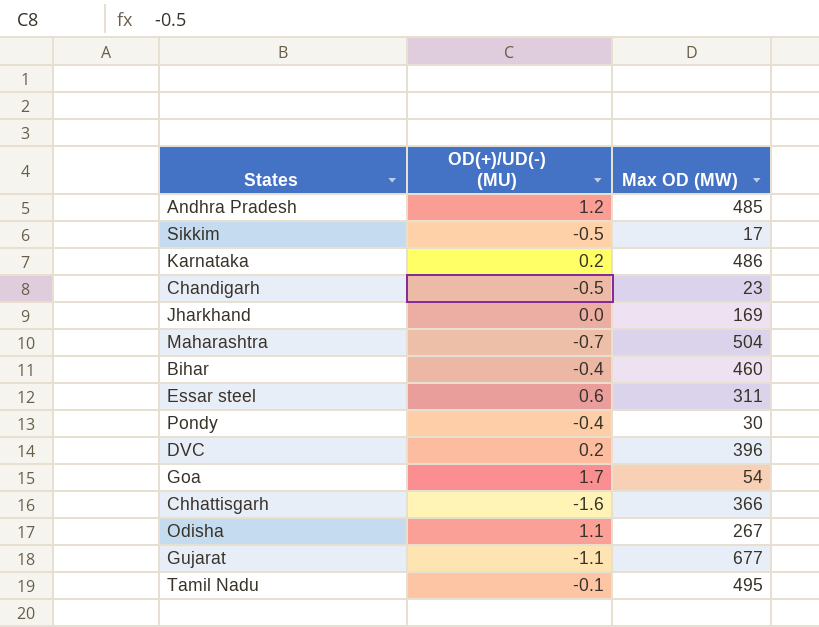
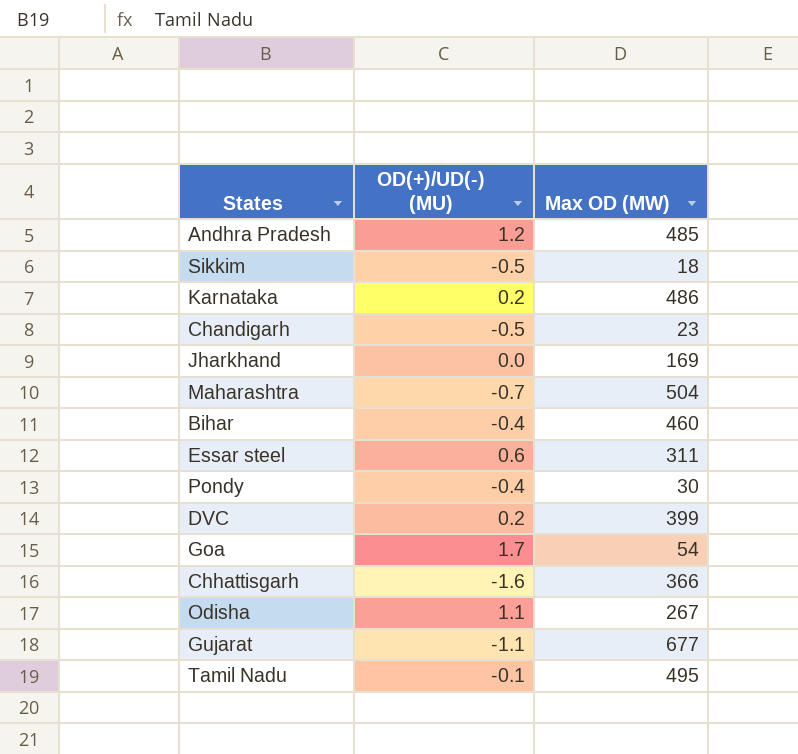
Sikkim | Max OD (MW): 17 -> 18
DVC | Max OD (MW): 396 -> 399

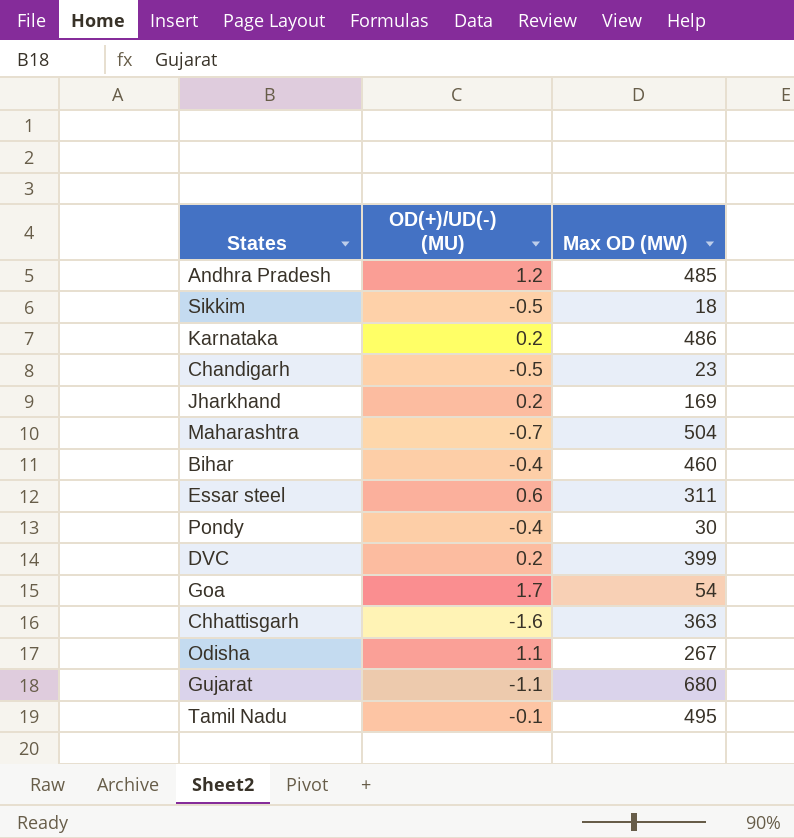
Jharkhand | OD(+)/UD(-) (MU): 0.0 -> 0.2
Chhattisgarh | Max OD (MW): 366 -> 363
Gujarat | Max OD (MW): 677 -> 680

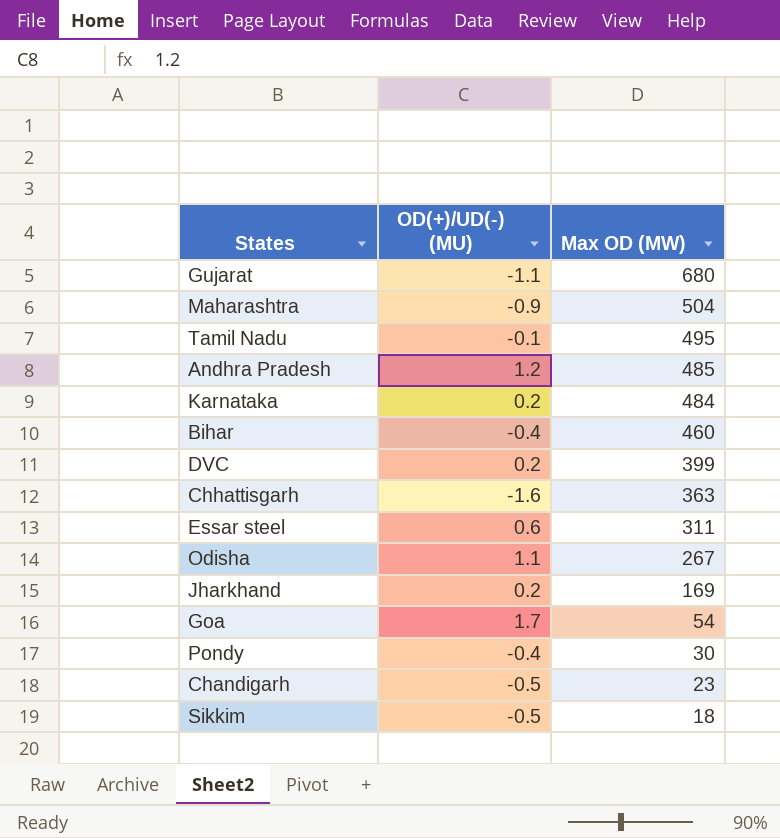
row order: none -> Max OD (MW) descending
Maharashtra | OD(+)/UD(-) (MU): -0.7 -> -0.9
Karnataka | Max OD (MW): 486 -> 484

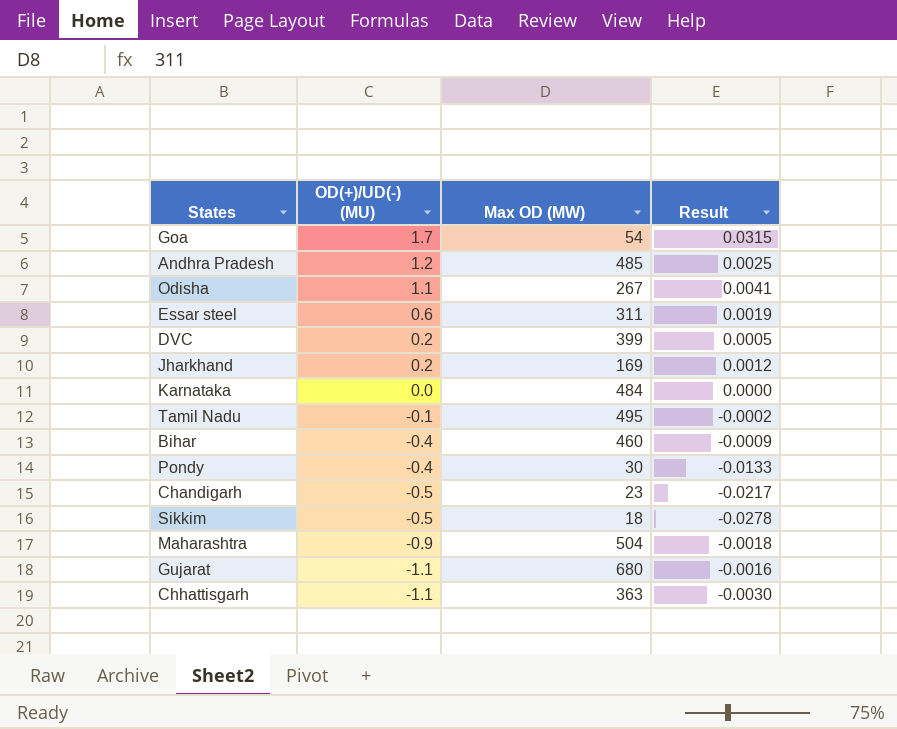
row order: Max OD (MW) descending -> OD(+)/UD(-) (MU) descending
column Result | formula: none -> [OD(+)/UD(-) (MU)] / [Max OD (MW)]
Karnataka | OD(+)/UD(-) (MU): 0.2 -> 0.0
Chhattisgarh | OD(+)/UD(-) (MU): -1.6 -> -1.1

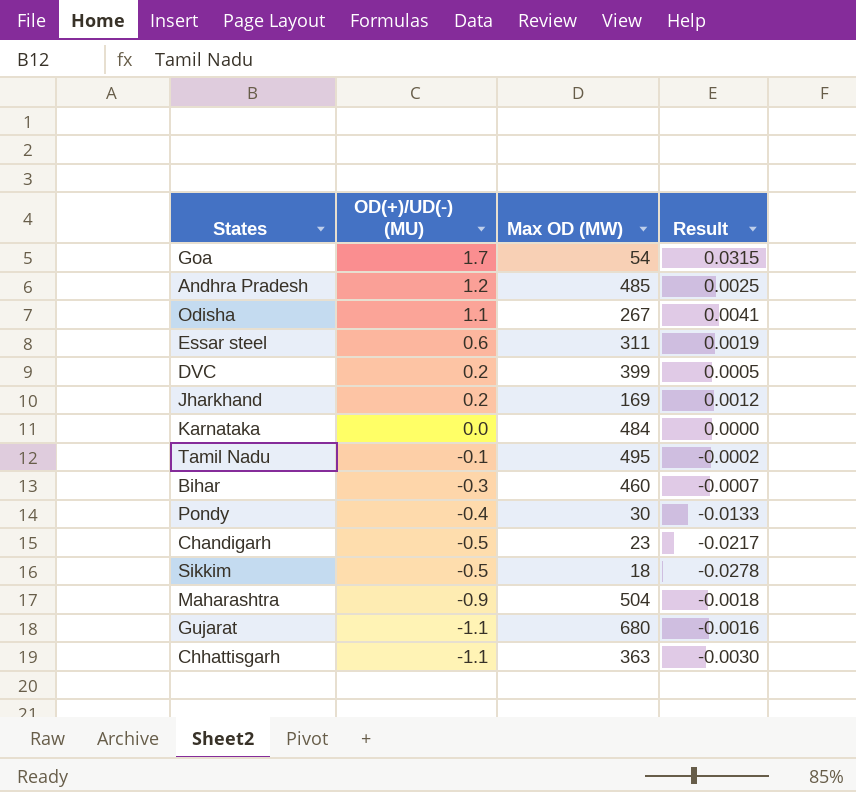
Bihar | OD(+)/UD(-) (MU): -0.4 -> -0.3
Bihar | Result: -0.0009 -> -0.0007

